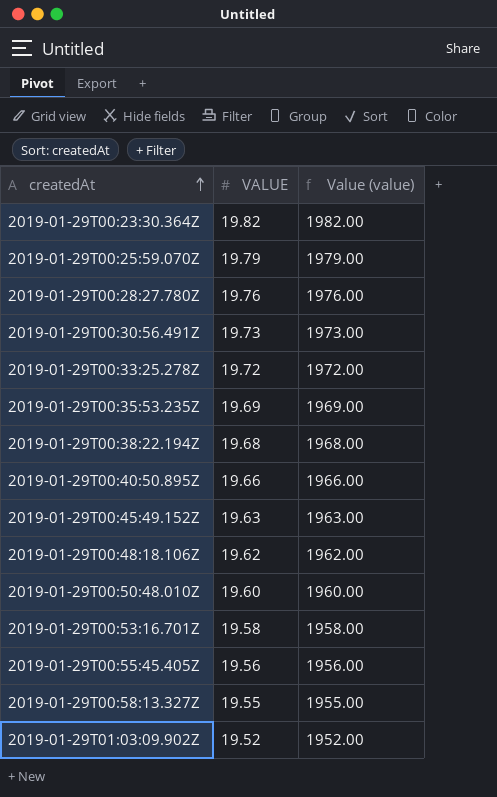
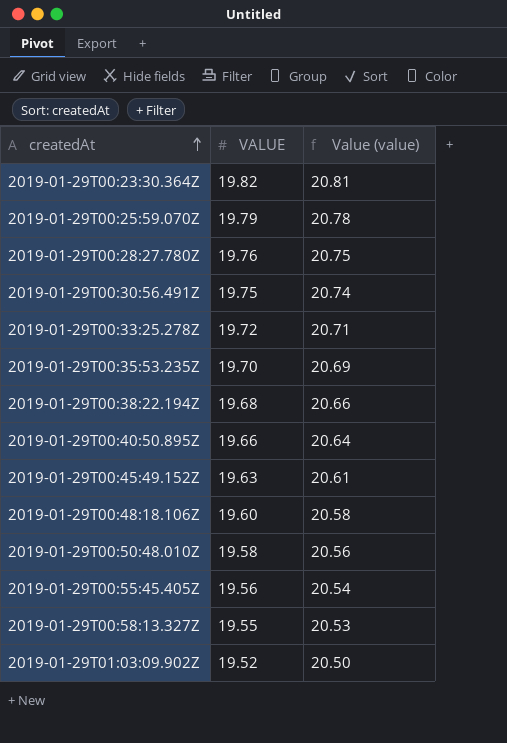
column Value (value) | formula: [VALUE] * 100 -> [VALUE] * 1.05
row 2019-01-29T00:53:16.701Z: 19.58 | 1958.00 -> none
2019-01-29T00:30:56.491Z | VALUE: 19.73 -> 19.75
2019-01-29T00:35:53.235Z | VALUE: 19.69 -> 19.70
2019-01-29T00:48:18.106Z | VALUE: 19.62 -> 19.60
2019-01-29T00:50:48.010Z | VALUE: 19.60 -> 19.58

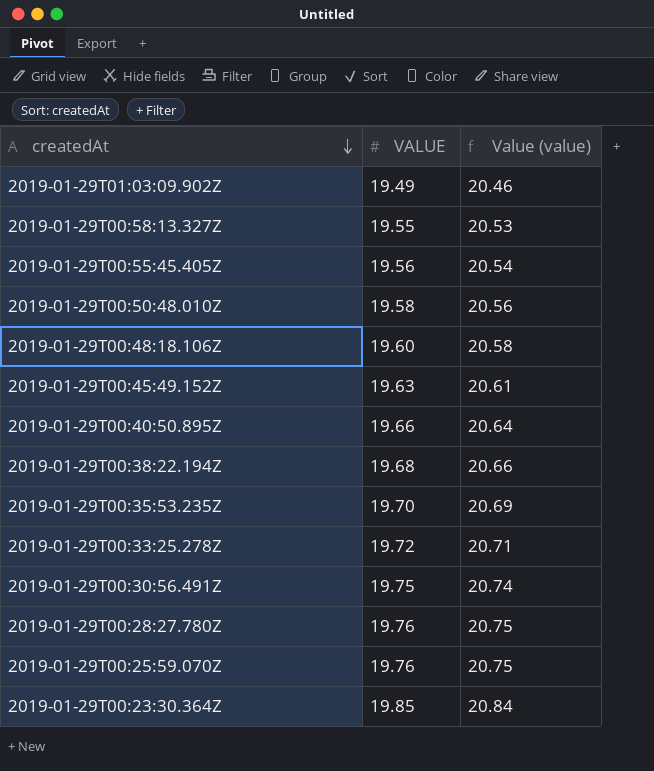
row order: createdAt ascending -> createdAt descending
2019-01-29T01:03:09.902Z | VALUE: 19.52 -> 19.49
2019-01-29T01:03:09.902Z | Value (value): 20.50 -> 20.46
2019-01-29T00:25:59.070Z | VALUE: 19.79 -> 19.76
2019-01-29T00:25:59.070Z | Value (value): 20.78 -> 20.75
2019-01-29T00:23:30.364Z | VALUE: 19.82 -> 19.85
2019-01-29T00:23:30.364Z | Value (value): 20.81 -> 20.84

